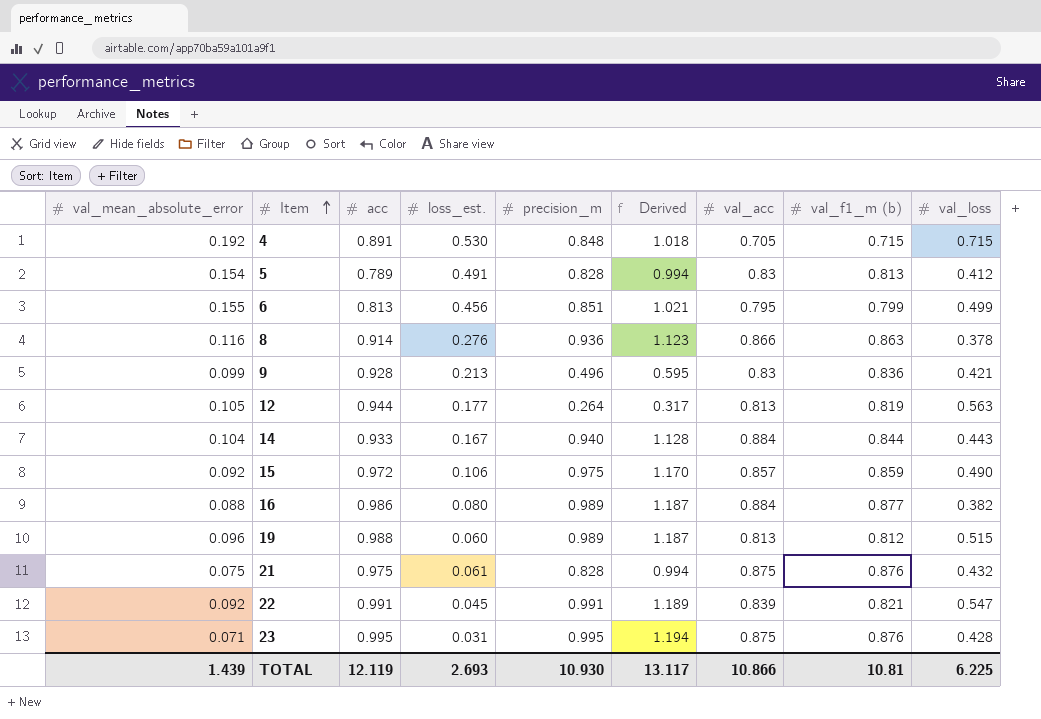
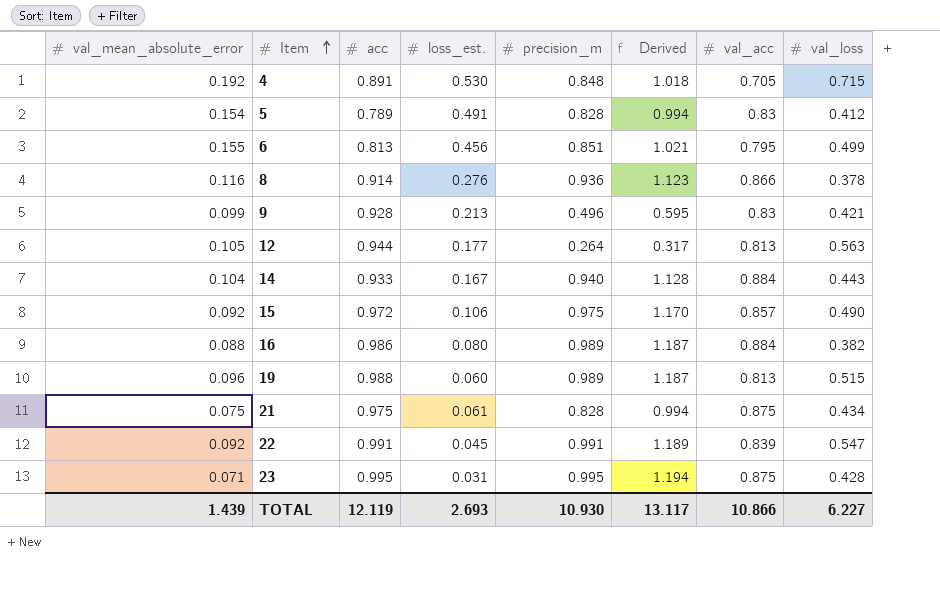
column val_f1_m (b) | position: 8 -> none
21 | val_loss: 0.432 -> 0.434
TOTAL | val_loss: 6.225 -> 6.227

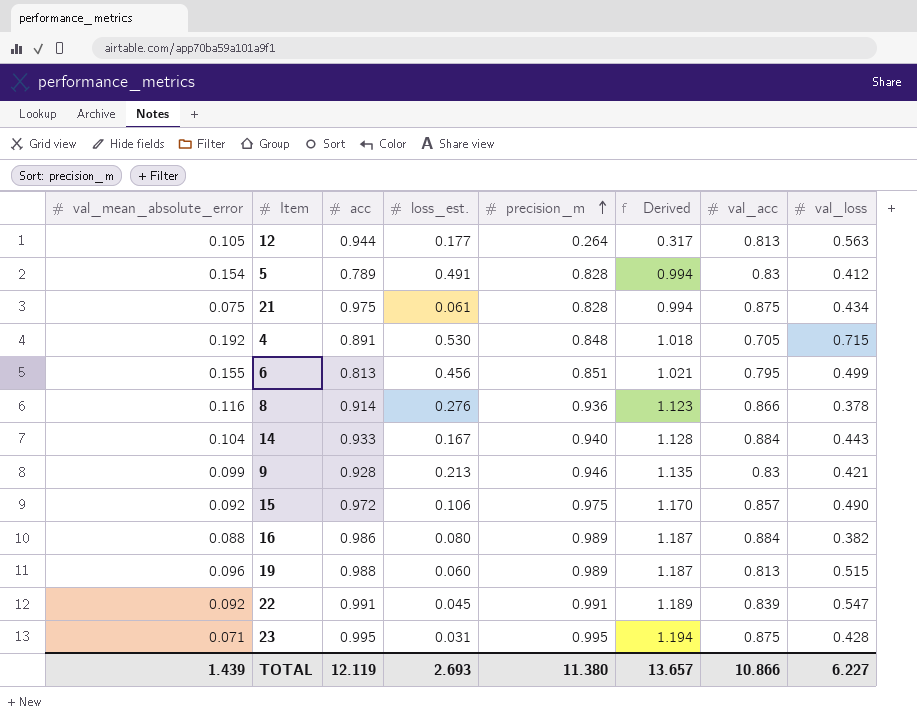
row order: Item ascending -> precision_m ascending
9 | precision_m: 0.496 -> 0.946
9 | Derived: 0.595 -> 1.135
TOTAL | precision_m: 10.930 -> 11.380
TOTAL | Derived: 13.117 -> 13.657

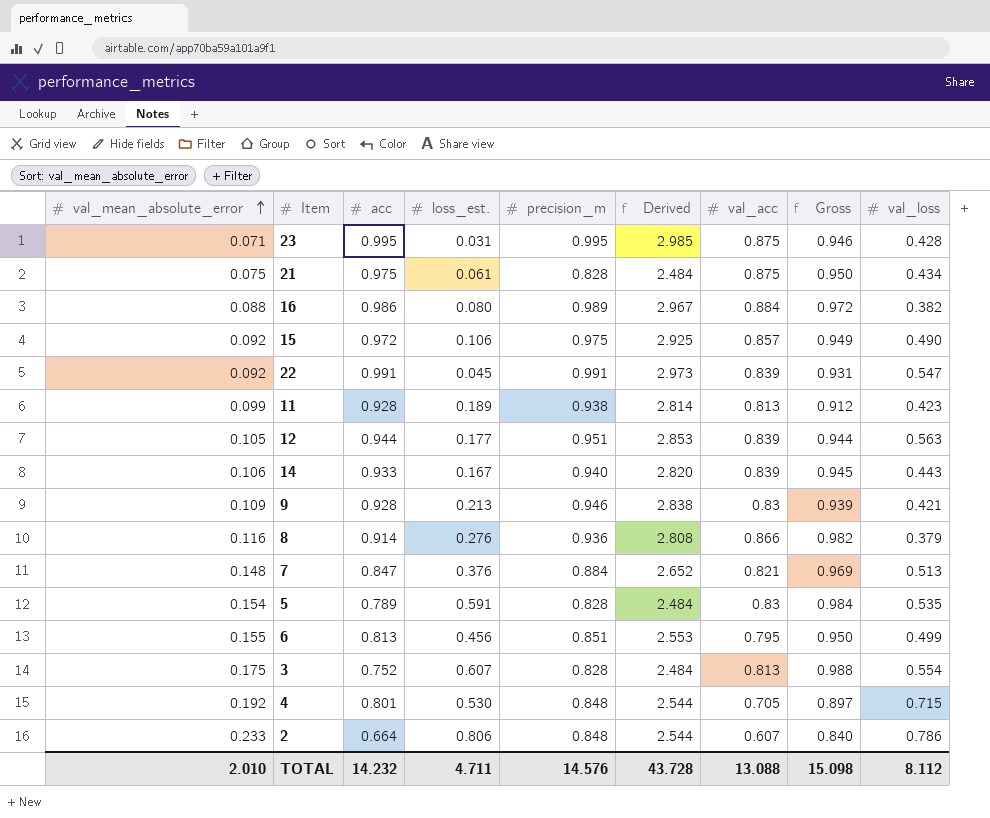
row order: precision_m ascending -> val_mean_absolute_error ascending
column Derived | formula: [precision_m] * 1.2 -> [precision_m] * 3
column Gross | formula: none -> [val_mean_absolute_error] + [val_acc]
row 19: 0.096 | 0.988 | 0.060 | 0.989 | 1.187 | 0.813 | 0.515 -> none
row 11: none -> 0.099 | 0.928 | 0.189 | 0.938 | 2.814 | 0.813 | 0.912 | 0.423
12 | precision_m: 0.264 -> 0.951
12 | val_acc: 0.813 -> 0.839
14 | val_mean_absolute_error: 0.104 -> 0.106
14 | val_acc: 0.884 -> 0.839
9 | val_mean_absolute_error: 0.099 -> 0.109
8 | val_loss: 0.378 -> 0.379
row 7: none -> 0.148 | 0.847 | 0.376 | 0.884 | 2.652 | 0.821 | 0.969 | 0.513
5 | loss_est.: 0.491 -> 0.591
5 | val_loss: 0.412 -> 0.535
row 3: none -> 0.175 | 0.752 | 0.607 | 0.828 | 2.484 | 0.813 | 0.988 | 0.554
4 | acc: 0.891 -> 0.801
row 2: none -> 0.233 | 0.664 | 0.806 | 0.848 | 2.544 | 0.607 | 0.840 | 0.786
TOTAL | val_mean_absolute_error: 1.439 -> 2.010
TOTAL | acc: 12.119 -> 14.232
TOTAL | loss_est.: 2.693 -> 4.711
TOTAL | precision_m: 11.380 -> 14.576
TOTAL | Derived: 13.657 -> 43.728
TOTAL | val_acc: 10.866 -> 13.088
TOTAL | val_loss: 6.227 -> 8.112

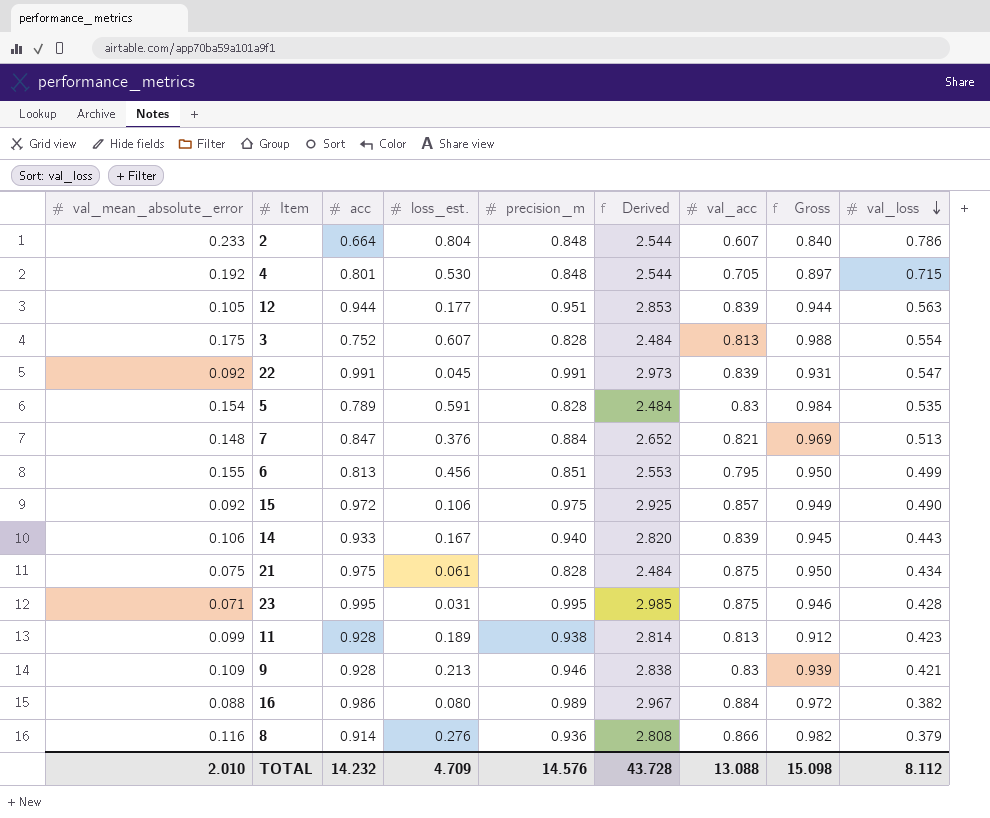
row order: val_mean_absolute_error ascending -> val_loss descending
2 | loss_est.: 0.806 -> 0.804
TOTAL | loss_est.: 4.711 -> 4.709

